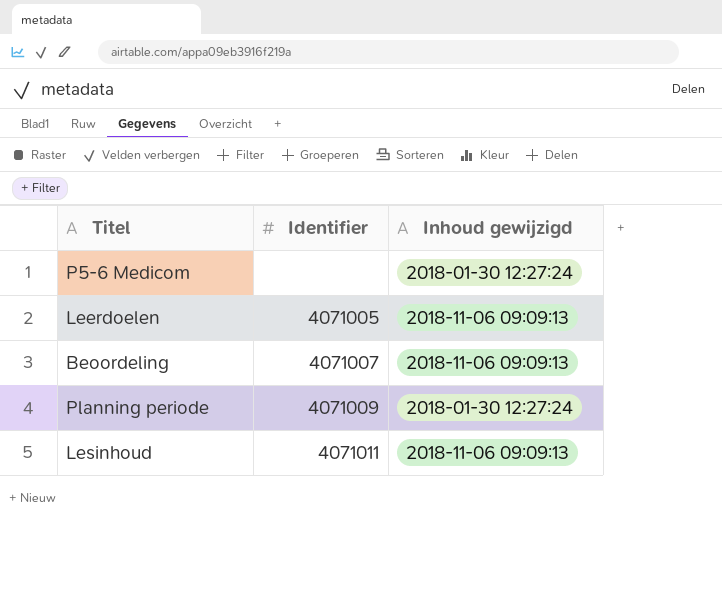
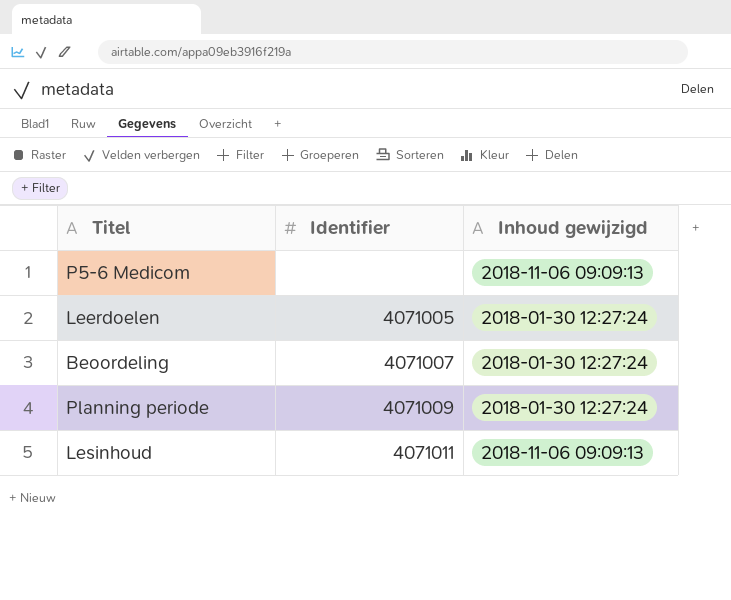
P5-6 Medicom | Inhoud gewijzigd: 2018-01-30 12:27:24 -> 2018-11-06 09:09:13
Leerdoelen | Inhoud gewijzigd: 2018-11-06 09:09:13 -> 2018-01-30 12:27:24
Beoordeling | Inhoud gewijzigd: 2018-11-06 09:09:13 -> 2018-01-30 12:27:24

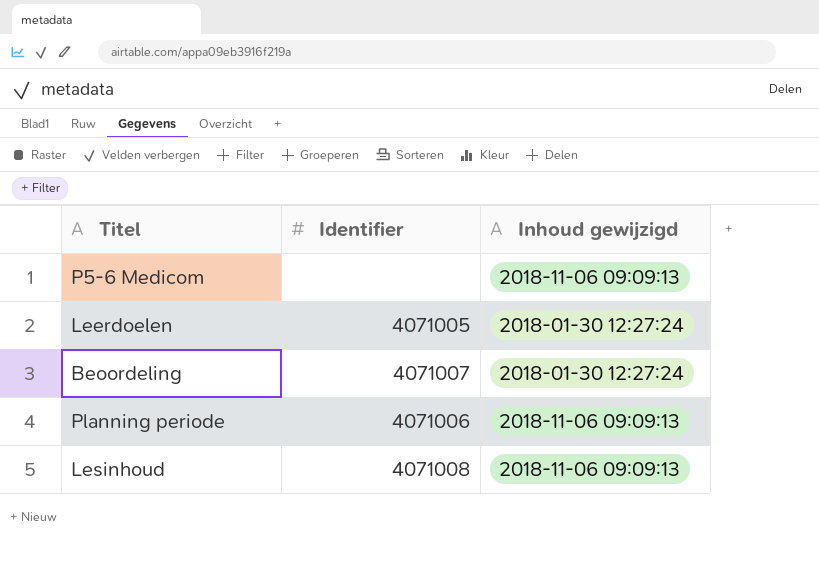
Planning periode | Identifier: 4071009 -> 4071006
Planning periode | Inhoud gewijzigd: 2018-01-30 12:27:24 -> 2018-11-06 09:09:13
Lesinhoud | Identifier: 4071011 -> 4071008

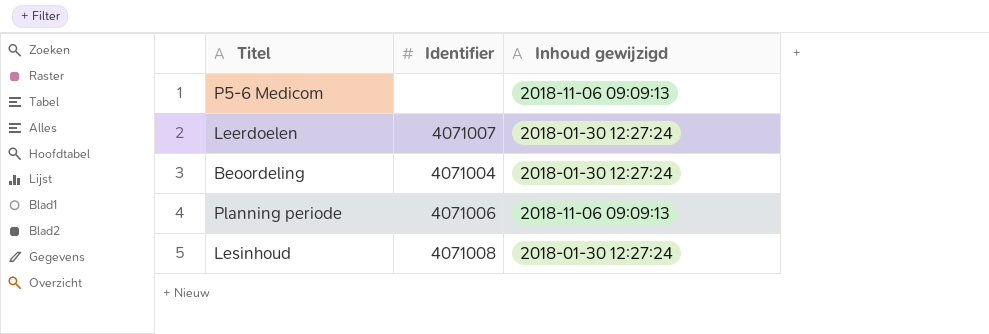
Leerdoelen | Identifier: 4071005 -> 4071007
Beoordeling | Identifier: 4071007 -> 4071004
Lesinhoud | Inhoud gewijzigd: 2018-11-06 09:09:13 -> 2018-01-30 12:27:24

